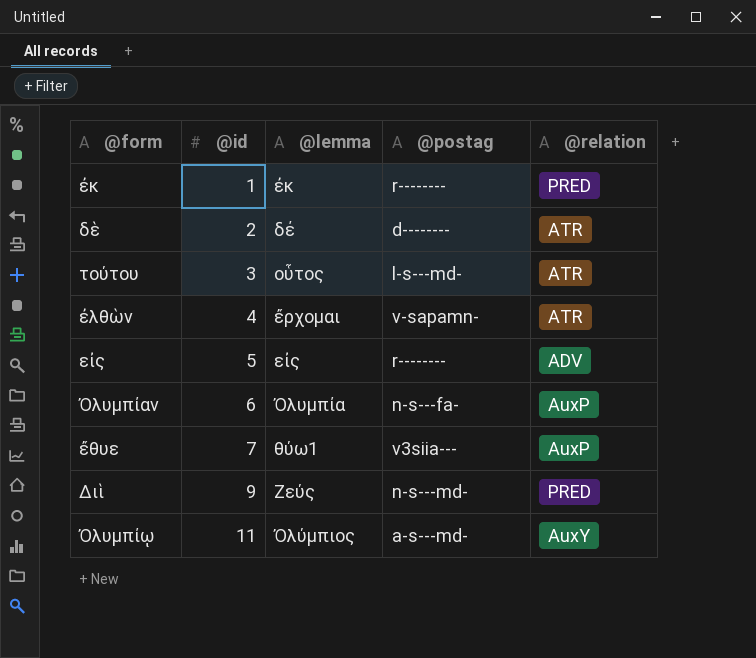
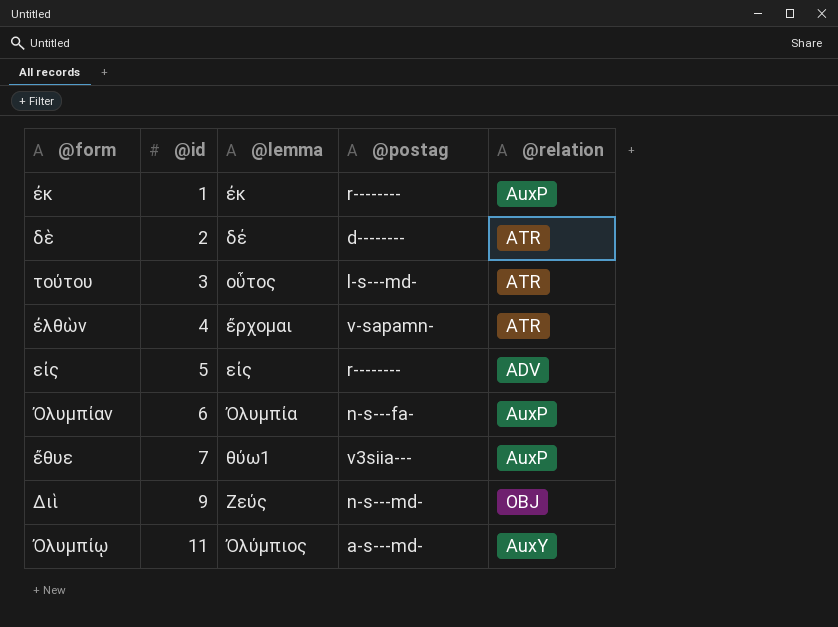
ἐκ | @relation: PRED -> AuxP
Διὶ | @relation: PRED -> OBJ

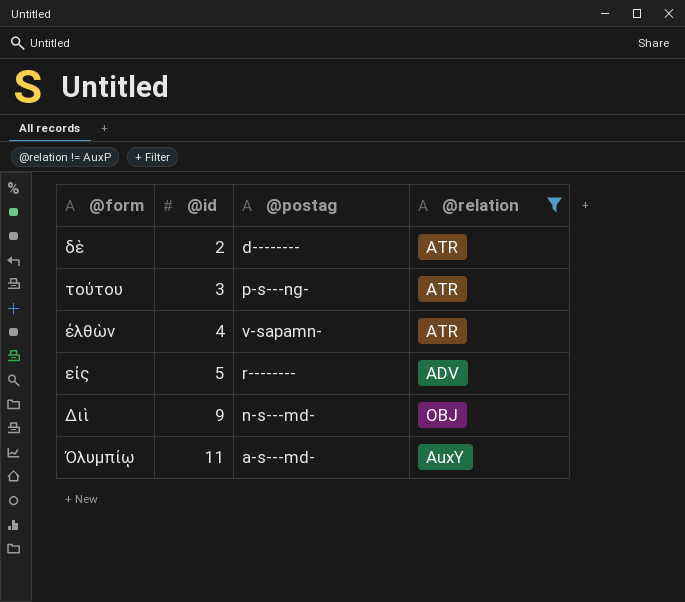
filter: none -> @relation != AuxP
column @lemma | position: 3 -> none
τούτου | @postag: l-s---md- -> p-s---ng-

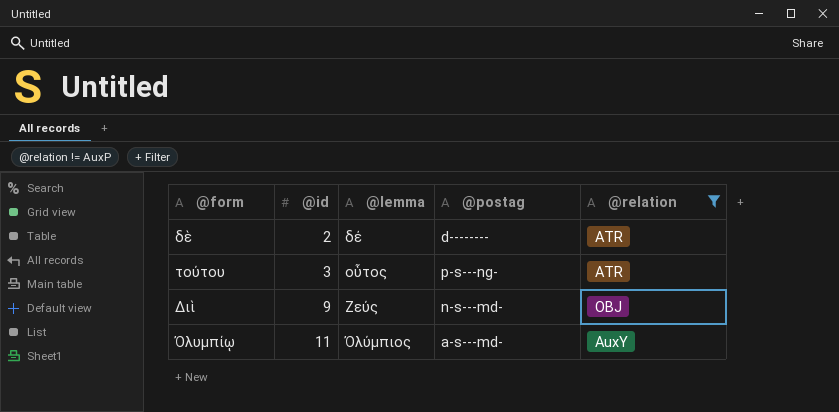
column @lemma | position: none -> 3
row ἐλθὼν: 4 | v-sapamn- | ATR -> none
row εἰς: 5 | r-------- | ADV -> none

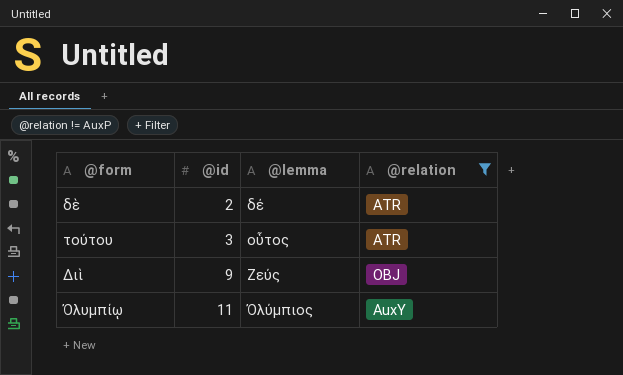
column @postag | position: 4 -> none

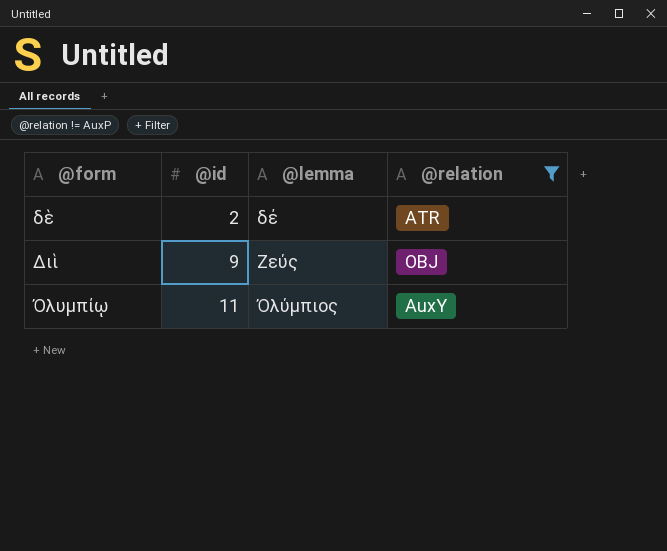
row τούτου: 3 | οὗτος | ATR -> none

